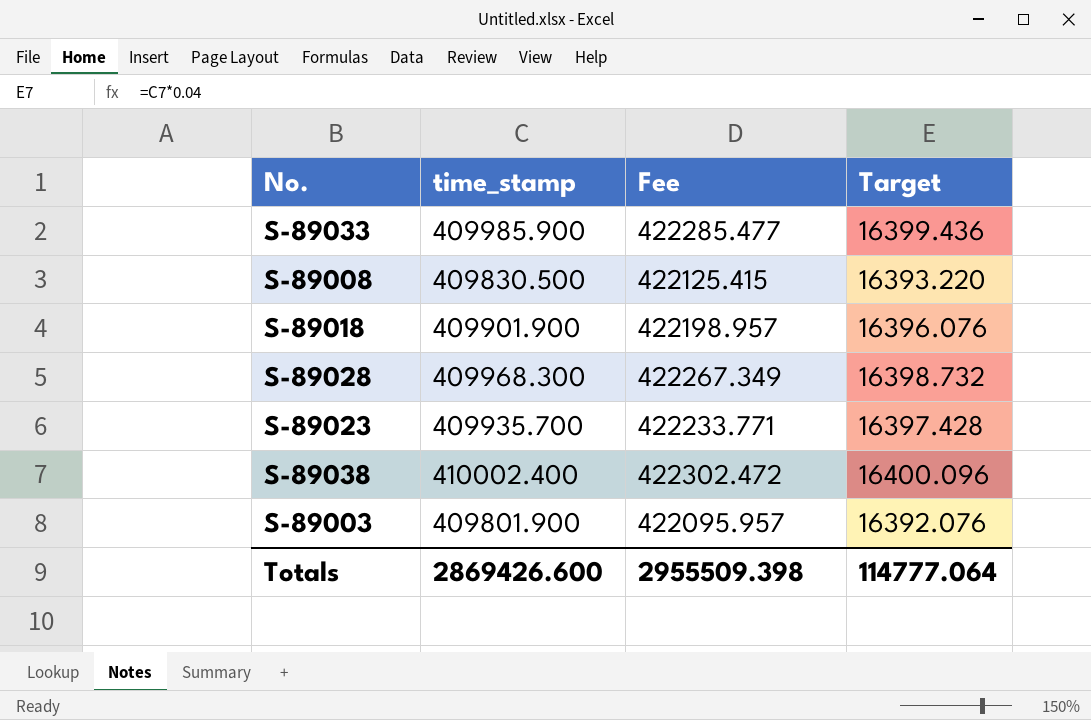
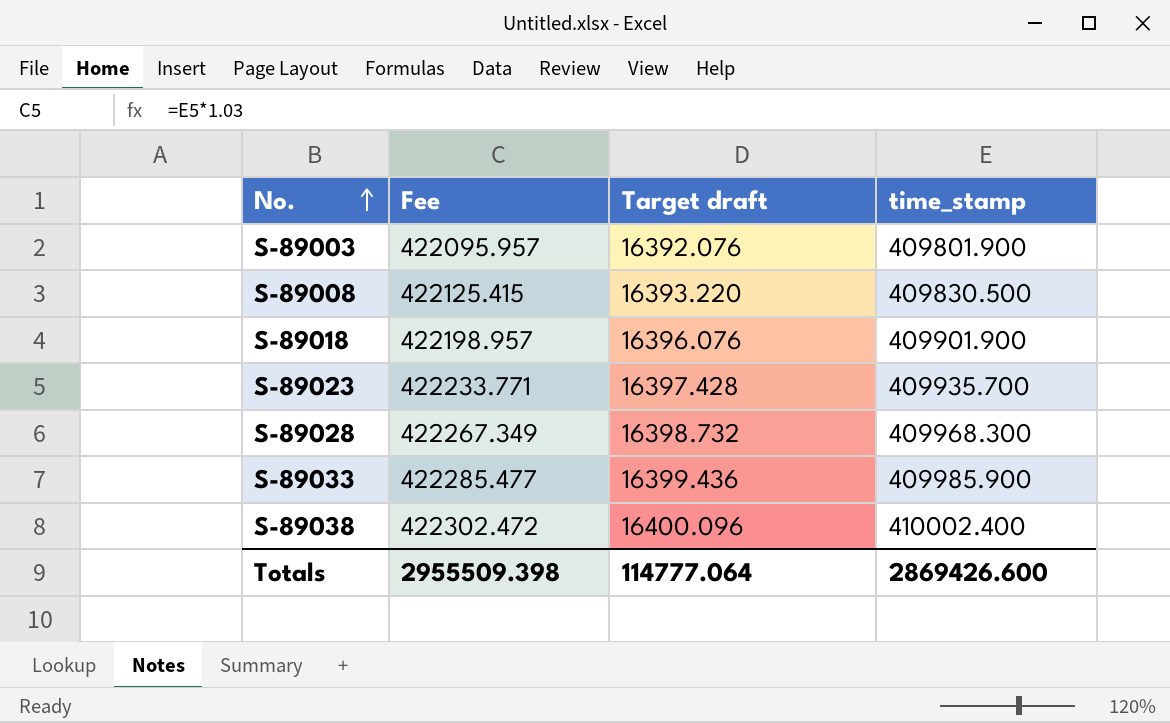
row order: none -> No. ascending
column name: Target -> Target draft
column time_stamp | position: 2 -> 4

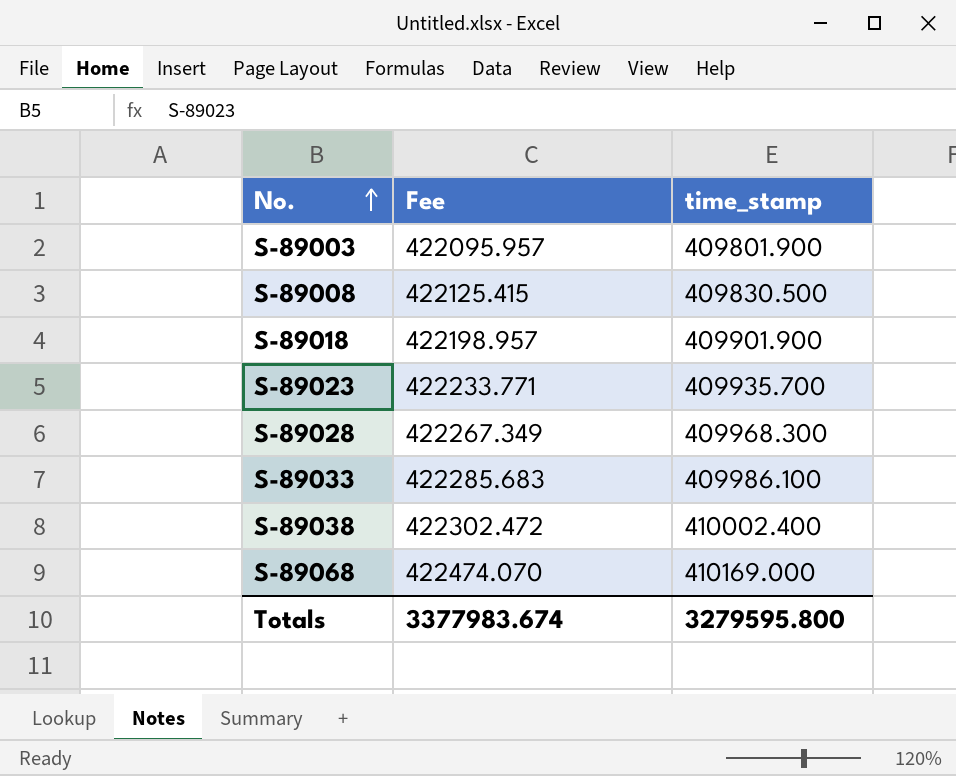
column Target draft | formula: [time_stamp] * 0.04 -> none
S-89033 | Fee: 422285.477 -> 422285.683
S-89033 | time_stamp: 409985.900 -> 409986.100
row S-89068: none -> 422474.070 | 410169.000
Totals | Fee: 2955509.398 -> 3377983.674
Totals | time_stamp: 2869426.600 -> 3279595.800

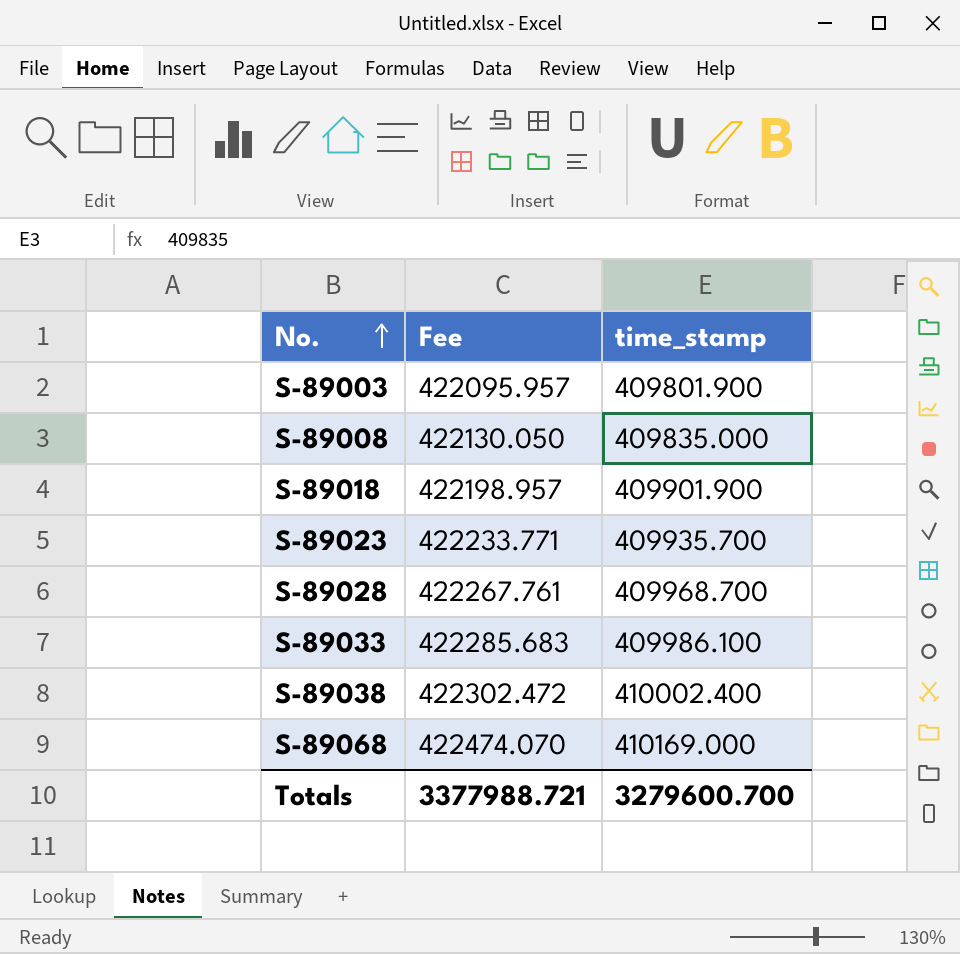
S-89008 | Fee: 422125.415 -> 422130.050
S-89008 | time_stamp: 409830.500 -> 409835.000
S-89028 | Fee: 422267.349 -> 422267.761
S-89028 | time_stamp: 409968.300 -> 409968.700
Totals | Fee: 3377983.674 -> 3377988.721
Totals | time_stamp: 3279595.800 -> 3279600.700

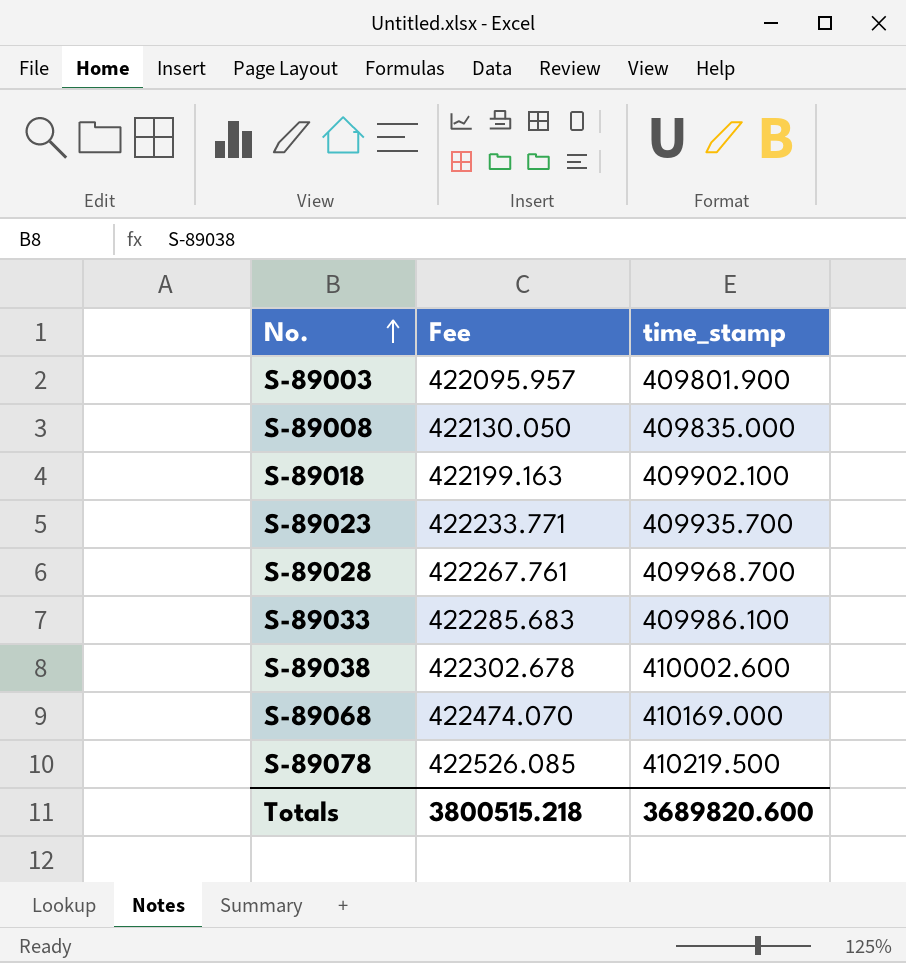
S-89018 | Fee: 422198.957 -> 422199.163
S-89018 | time_stamp: 409901.900 -> 409902.100
S-89038 | Fee: 422302.472 -> 422302.678
S-89038 | time_stamp: 410002.400 -> 410002.600
row S-89078: none -> 422526.085 | 410219.500
Totals | Fee: 3377988.721 -> 3800515.218
Totals | time_stamp: 3279600.700 -> 3689820.600

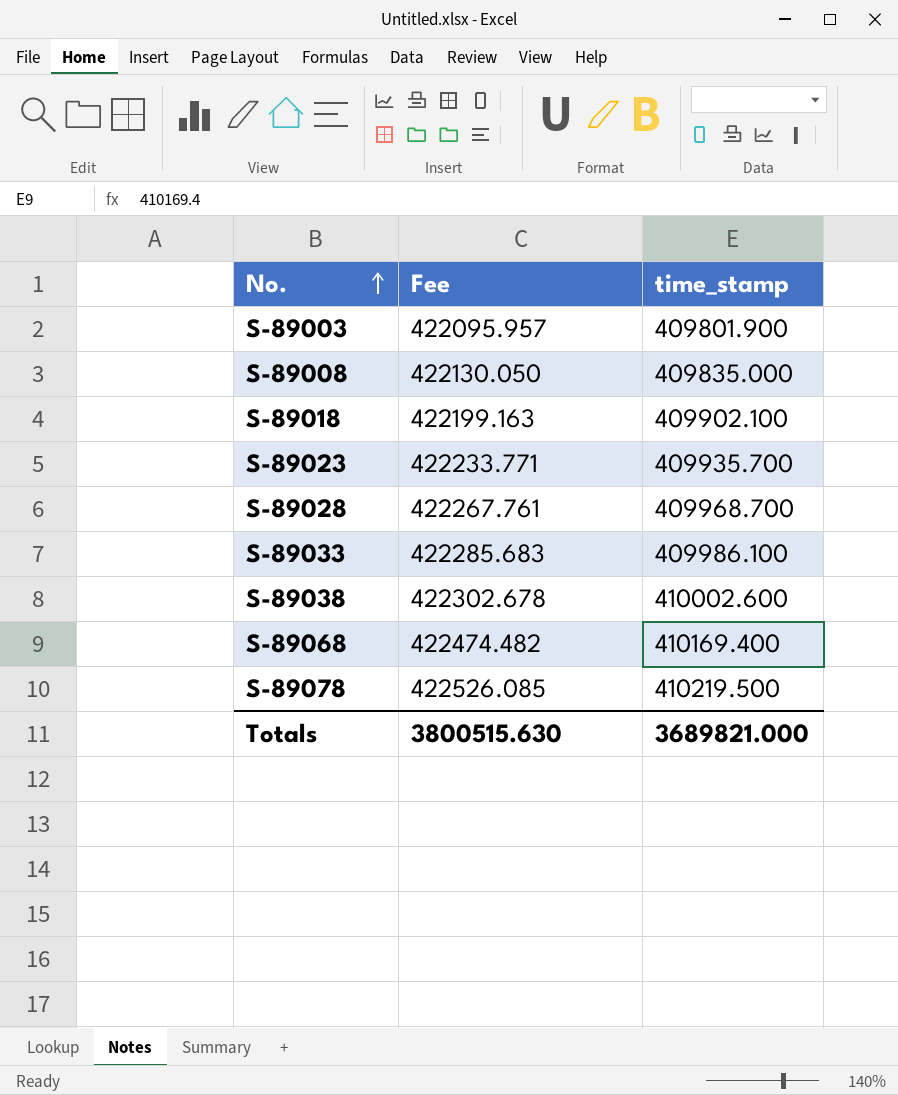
S-89068 | Fee: 422474.070 -> 422474.482
S-89068 | time_stamp: 410169.000 -> 410169.400
Totals | Fee: 3800515.218 -> 3800515.630
Totals | time_stamp: 3689820.600 -> 3689821.000

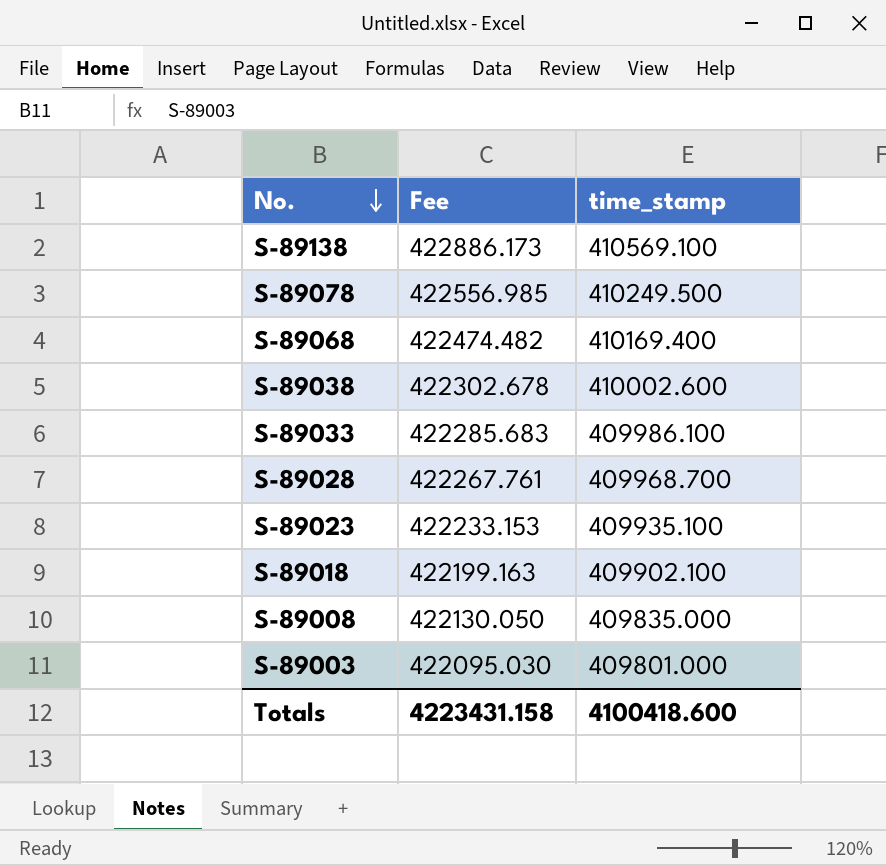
row order: No. ascending -> No. descending
row S-89138: none -> 422886.173 | 410569.100
S-89078 | Fee: 422526.085 -> 422556.985
S-89078 | time_stamp: 410219.500 -> 410249.500
S-89023 | Fee: 422233.771 -> 422233.153
S-89023 | time_stamp: 409935.700 -> 409935.100
S-89003 | Fee: 422095.957 -> 422095.030
S-89003 | time_stamp: 409801.900 -> 409801.000
Totals | Fee: 3800515.630 -> 4223431.158
Totals | time_stamp: 3689821.000 -> 4100418.600

